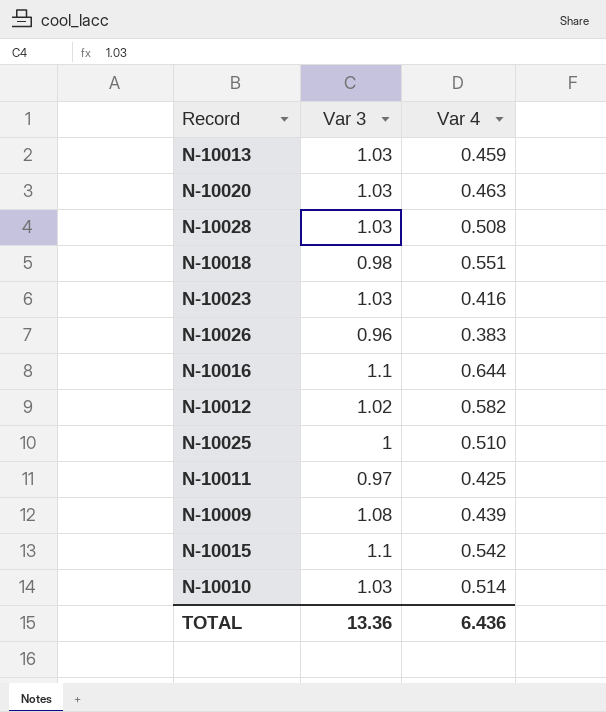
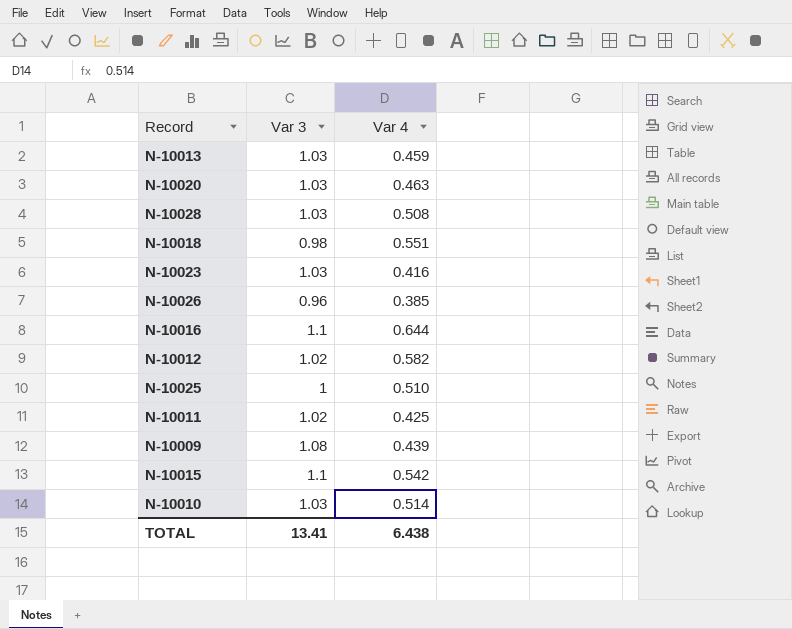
N-10026 | Var 4: 0.383 -> 0.385
N-10011 | Var 3: 0.97 -> 1.02
TOTAL | Var 3: 13.36 -> 13.41
TOTAL | Var 4: 6.436 -> 6.438

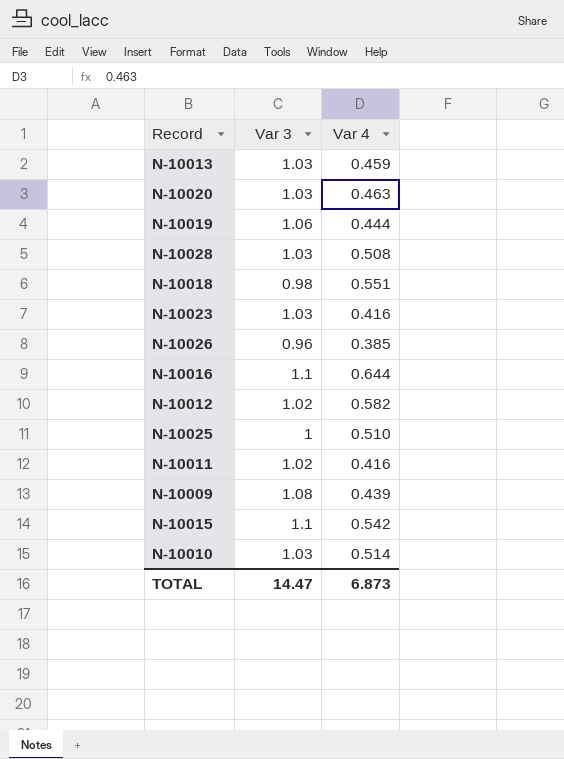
row N-10019: none -> 1.06 | 0.444
N-10011 | Var 4: 0.425 -> 0.416
TOTAL | Var 3: 13.41 -> 14.47
TOTAL | Var 4: 6.438 -> 6.873

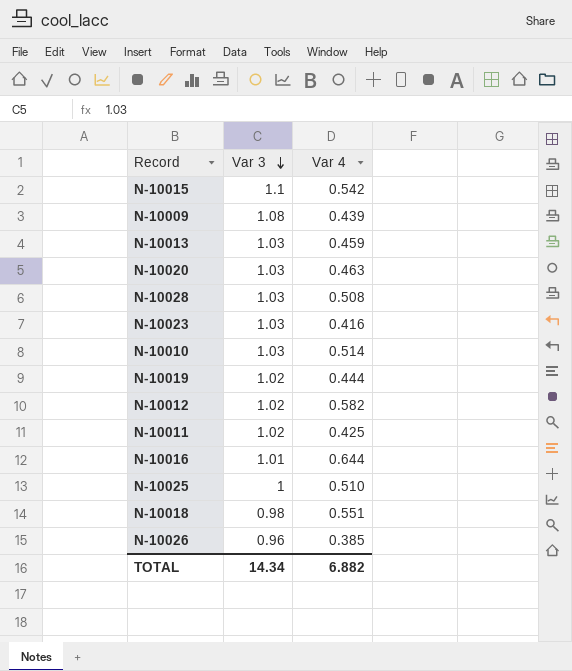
row order: none -> Var 3 descending
N-10019 | Var 3: 1.06 -> 1.02
N-10011 | Var 4: 0.416 -> 0.425
N-10016 | Var 3: 1.1 -> 1.01
TOTAL | Var 3: 14.47 -> 14.34
TOTAL | Var 4: 6.873 -> 6.882

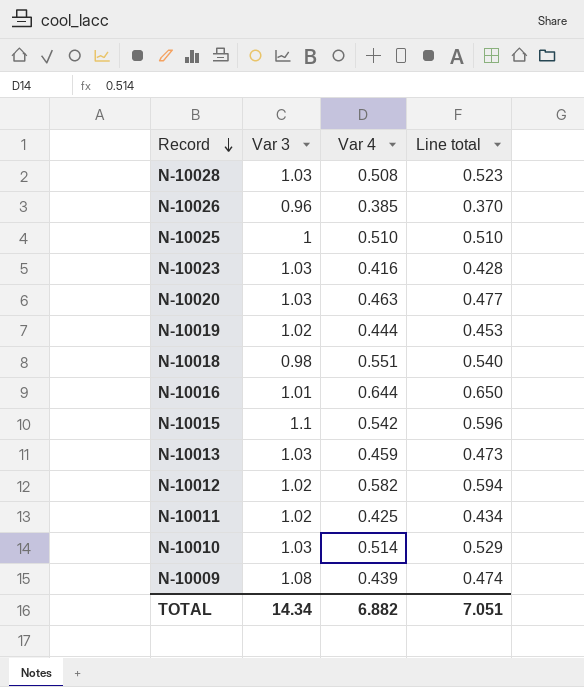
row order: Var 3 descending -> Record descending
column Line total | formula: none -> [Var 3] * [Var 4]

